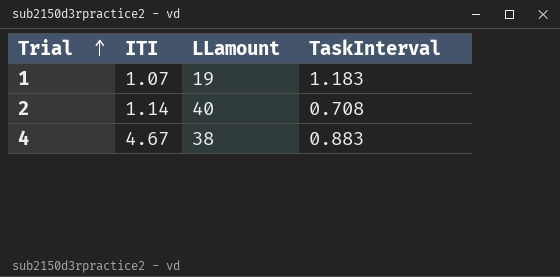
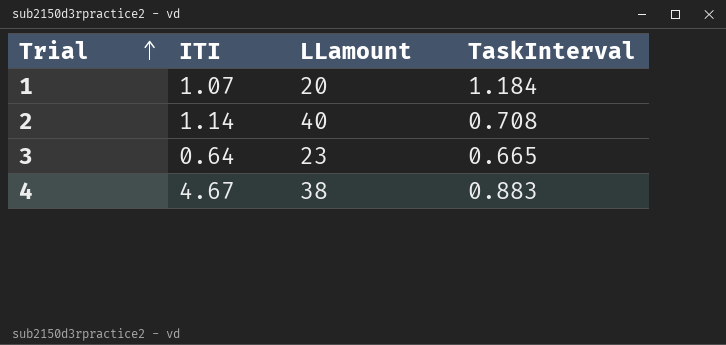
1 | LLamount: 19 -> 20
1 | TaskInterval: 1.183 -> 1.184
row 3: none -> 0.64 | 23 | 0.665

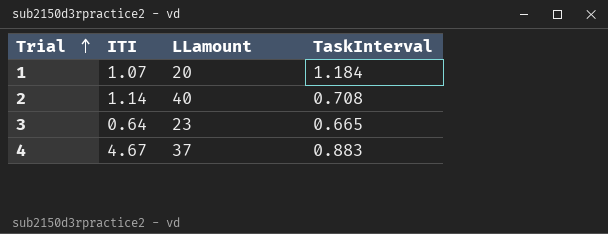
4 | LLamount: 38 -> 37

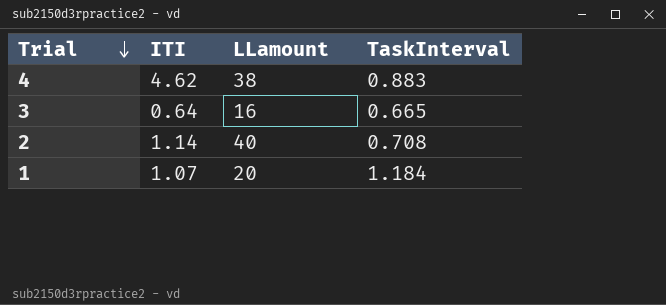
row order: Trial ascending -> Trial descending
4 | ITI: 4.67 -> 4.62
4 | LLamount: 37 -> 38
3 | LLamount: 23 -> 16

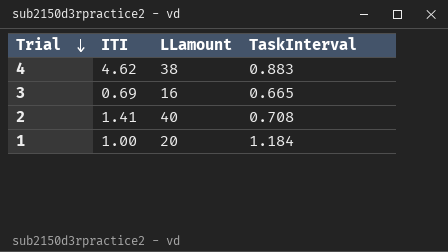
3 | ITI: 0.64 -> 0.69
2 | ITI: 1.14 -> 1.41
1 | ITI: 1.07 -> 1.00

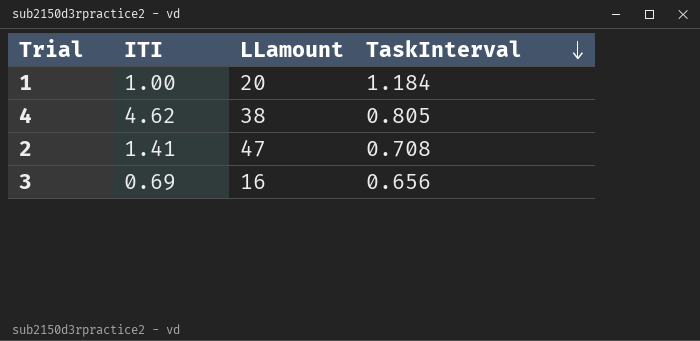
row order: Trial descending -> TaskInterval descending
4 | TaskInterval: 0.883 -> 0.805
2 | LLamount: 40 -> 47
3 | TaskInterval: 0.665 -> 0.656

